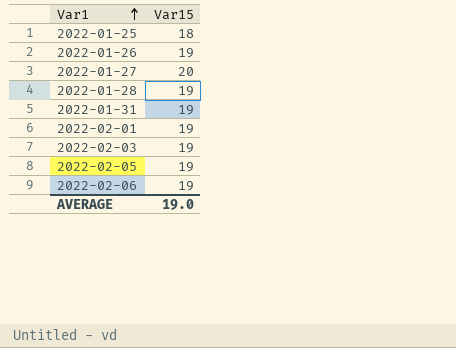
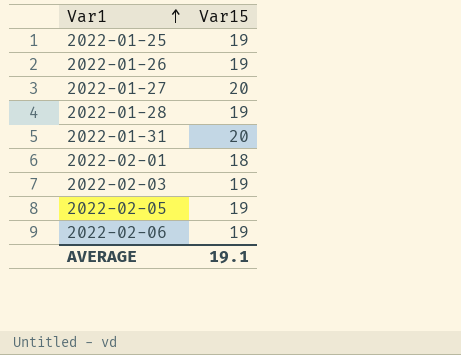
2022-01-25 | Var15: 18 -> 19
2022-01-31 | Var15: 19 -> 20
2022-02-01 | Var15: 19 -> 18
AVERAGE | Var15: 19.0 -> 19.1

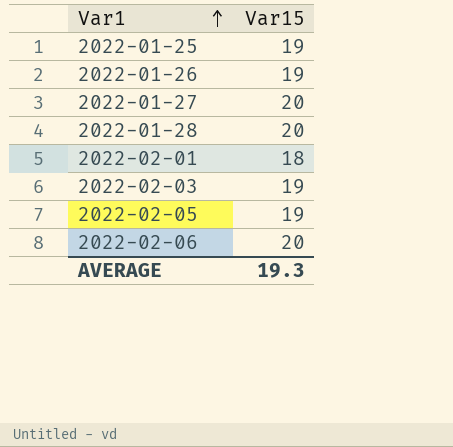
row 2022-01-31: 20 -> none
2022-01-28 | Var15: 19 -> 20
2022-02-06 | Var15: 19 -> 20
AVERAGE | Var15: 19.1 -> 19.3

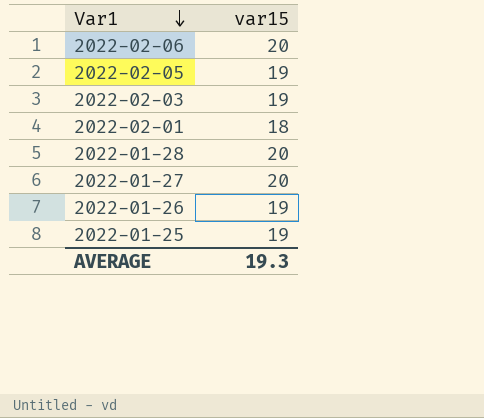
row order: Var1 ascending -> Var1 descending
column name: Var15 -> var15

